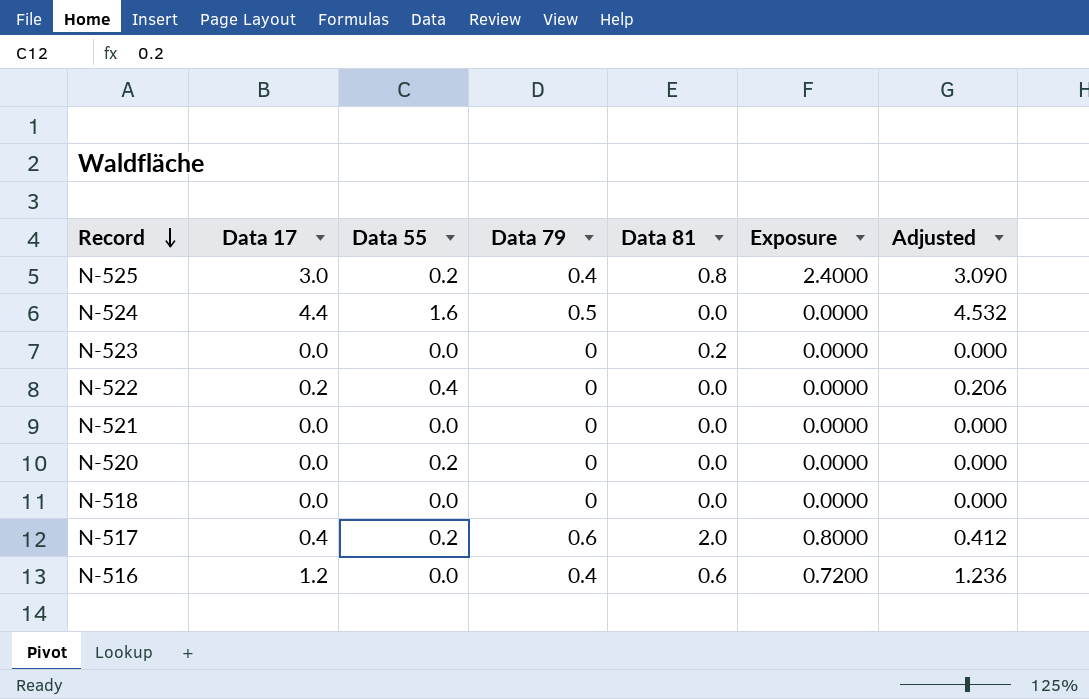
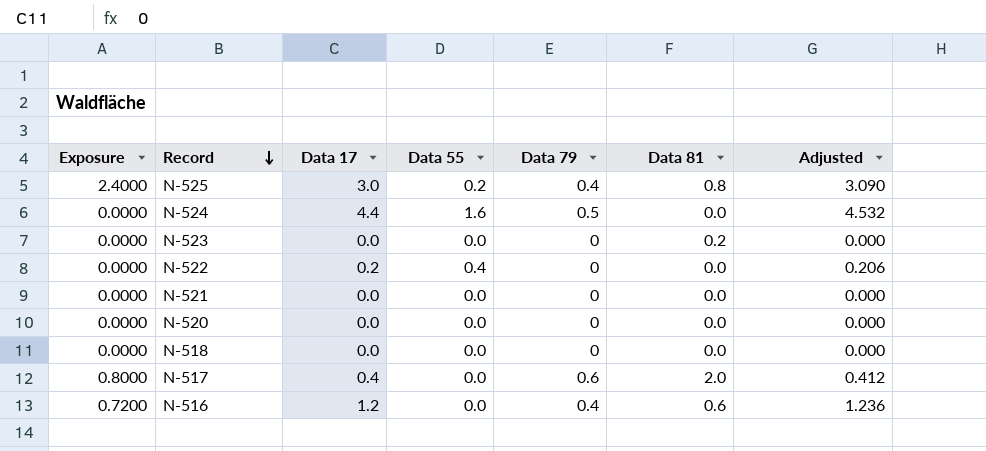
column Exposure | position: 6 -> 1
N-520 | Data 55: 0.2 -> 0.0
N-517 | Data 55: 0.2 -> 0.0

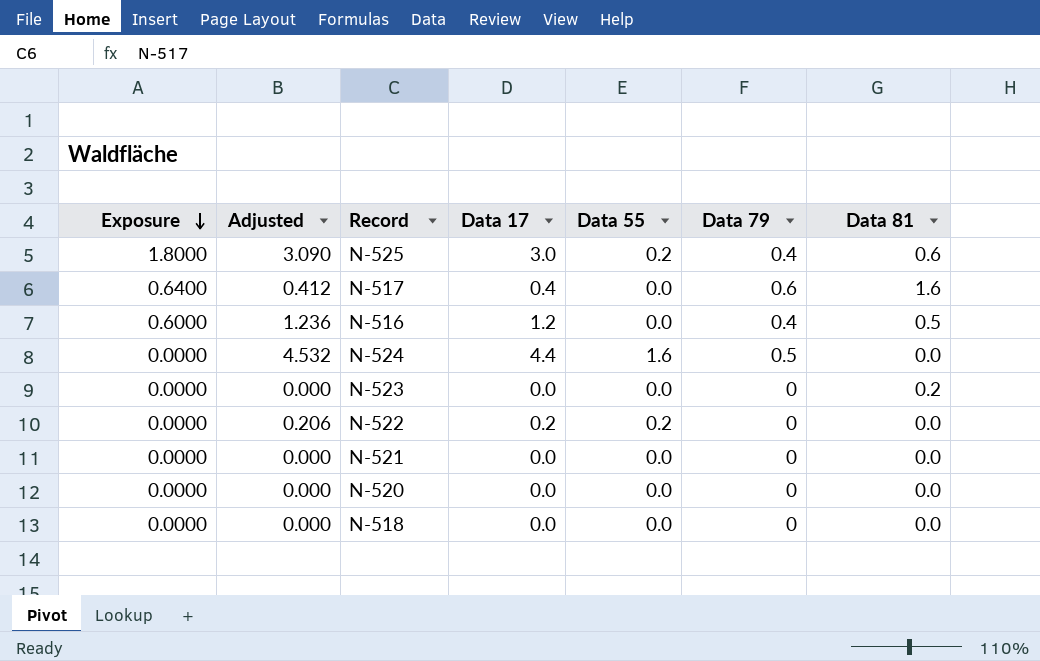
row order: Record descending -> Exposure descending
column Adjusted | position: 7 -> 2
N-525 | Exposure: 2.4000 -> 1.8000
N-525 | Data 81: 0.8 -> 0.6
N-517 | Exposure: 0.8000 -> 0.6400
N-517 | Data 81: 2.0 -> 1.6
N-516 | Exposure: 0.7200 -> 0.6000
N-516 | Data 81: 0.6 -> 0.5
N-522 | Data 55: 0.4 -> 0.2

